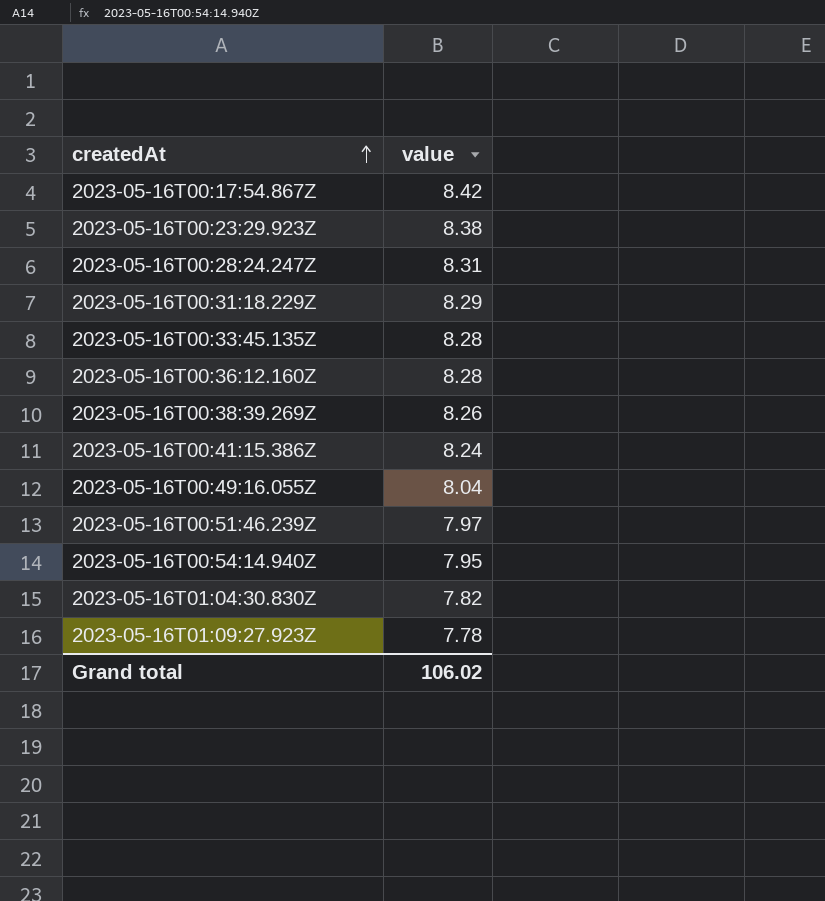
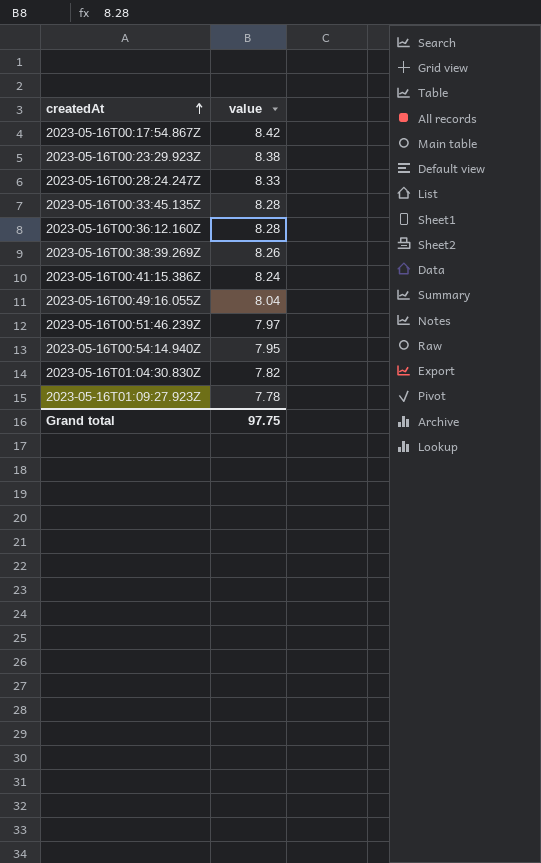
row 2023-05-16T00:31:18.229Z: 8.29 -> none
2023-05-16T00:28:24.247Z | value: 8.31 -> 8.33
Grand total | value: 106.02 -> 97.75

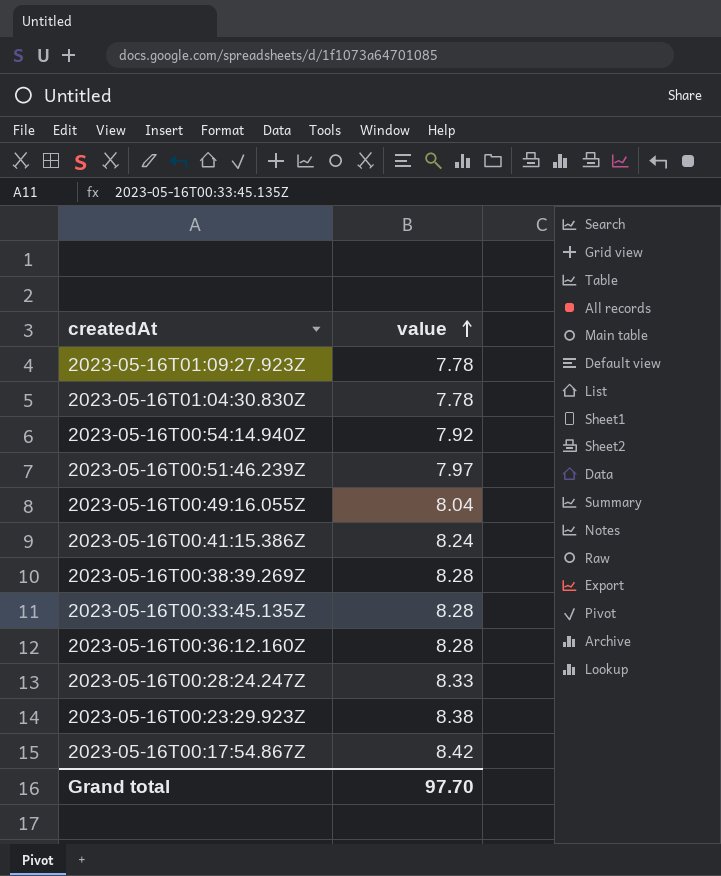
row order: createdAt ascending -> value ascending
2023-05-16T01:04:30.830Z | value: 7.82 -> 7.78
2023-05-16T00:54:14.940Z | value: 7.95 -> 7.92
2023-05-16T00:38:39.269Z | value: 8.26 -> 8.28
Grand total | value: 97.75 -> 97.70

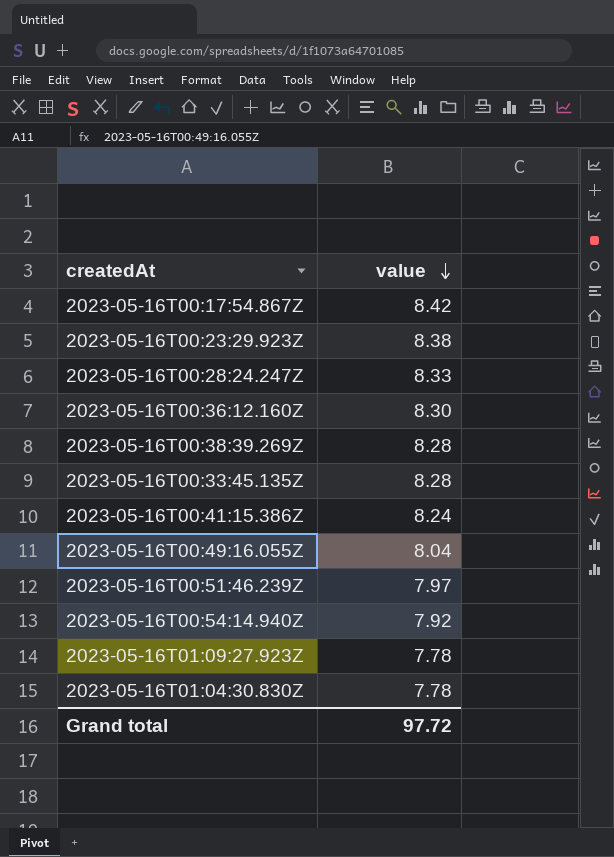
row order: value ascending -> value descending
2023-05-16T00:36:12.160Z | value: 8.28 -> 8.30
Grand total | value: 97.70 -> 97.72

